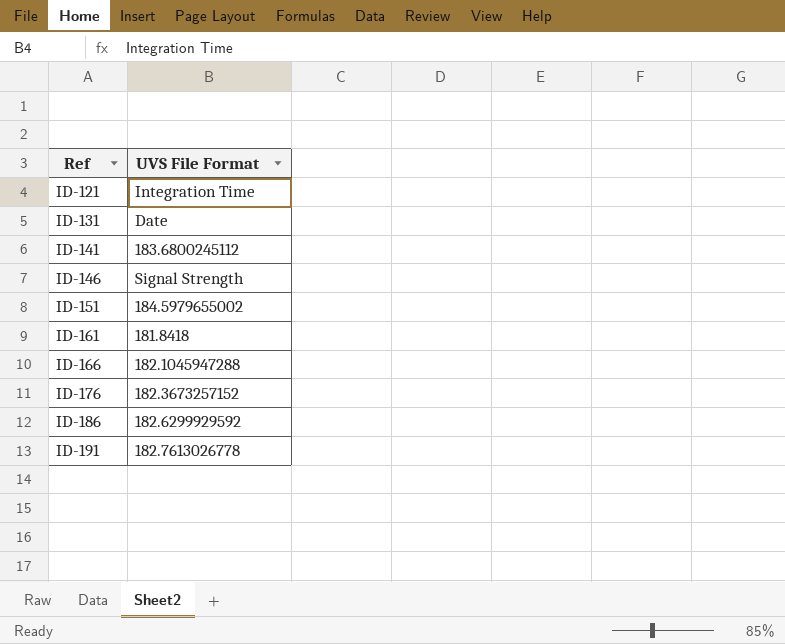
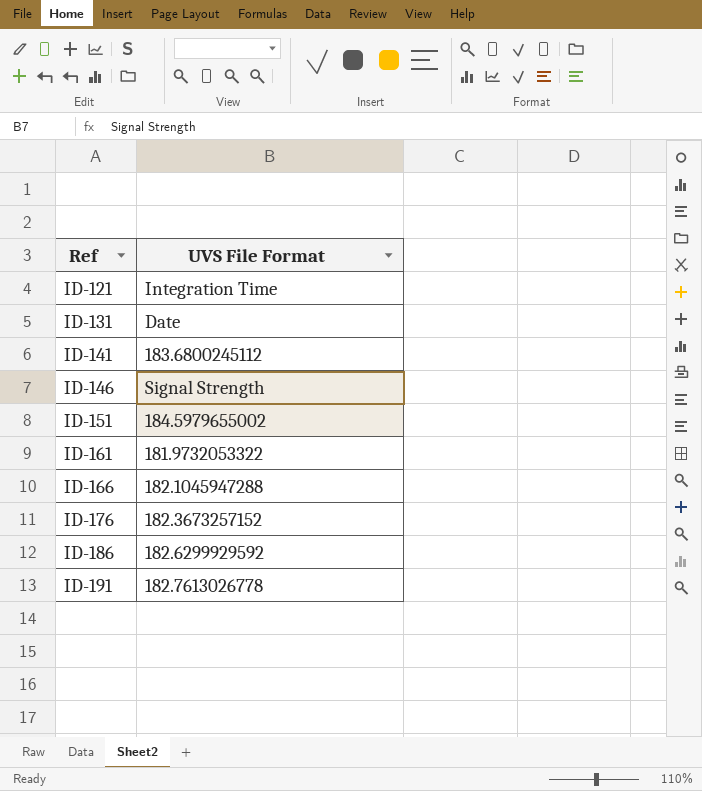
ID-161 | UVS File Format: 181.8418 -> 181.9732053322

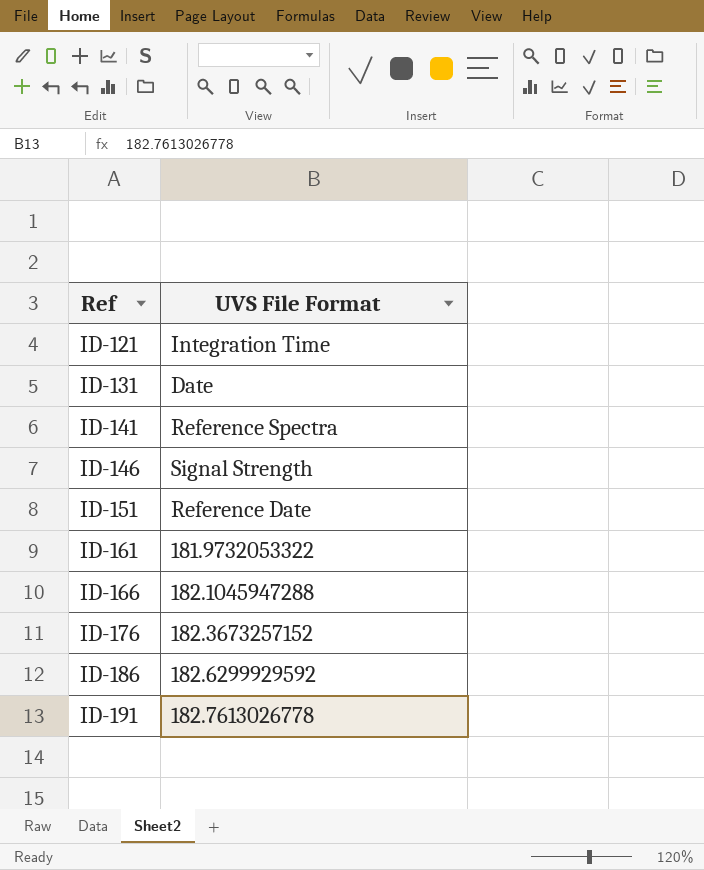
ID-141 | UVS File Format: 183.6800245112 -> Reference Spectra
ID-151 | UVS File Format: 184.5979655002 -> Reference Date

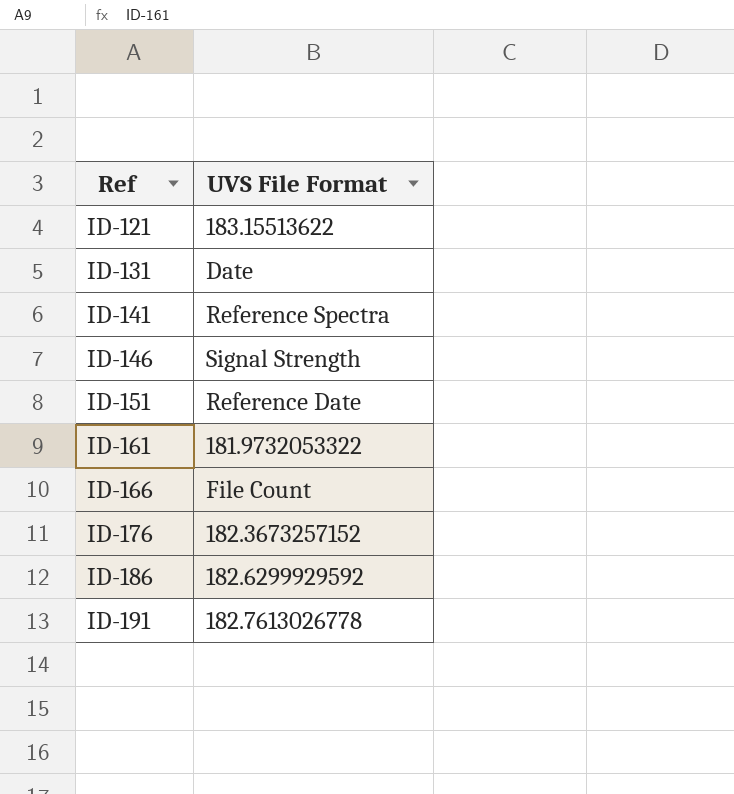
ID-121 | UVS File Format: Integration Time -> 183.15513622
ID-166 | UVS File Format: 182.1045947288 -> File Count

